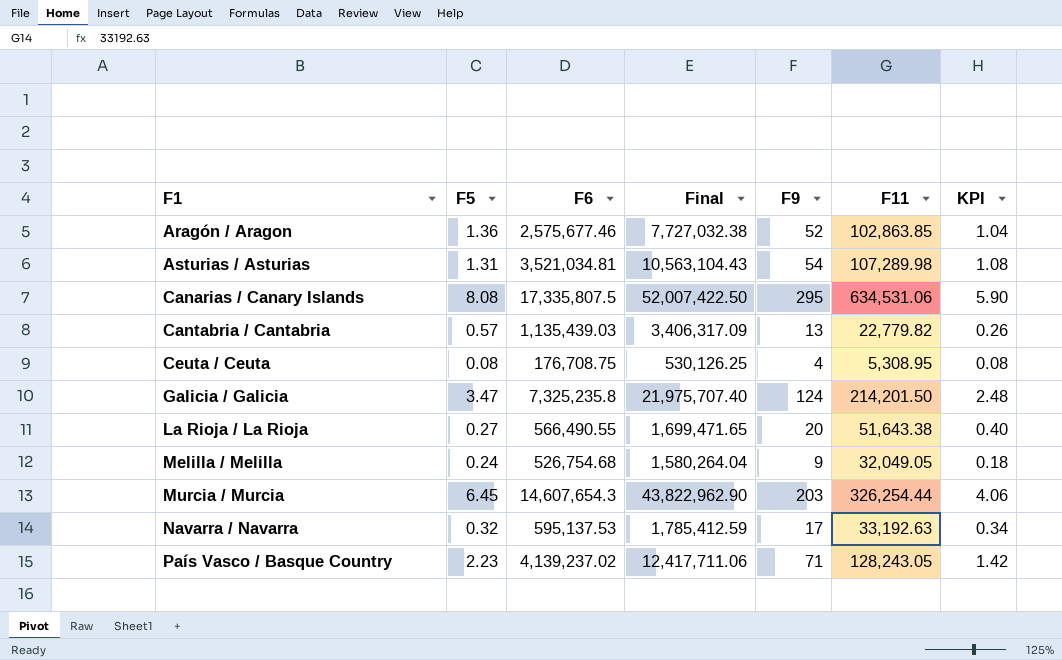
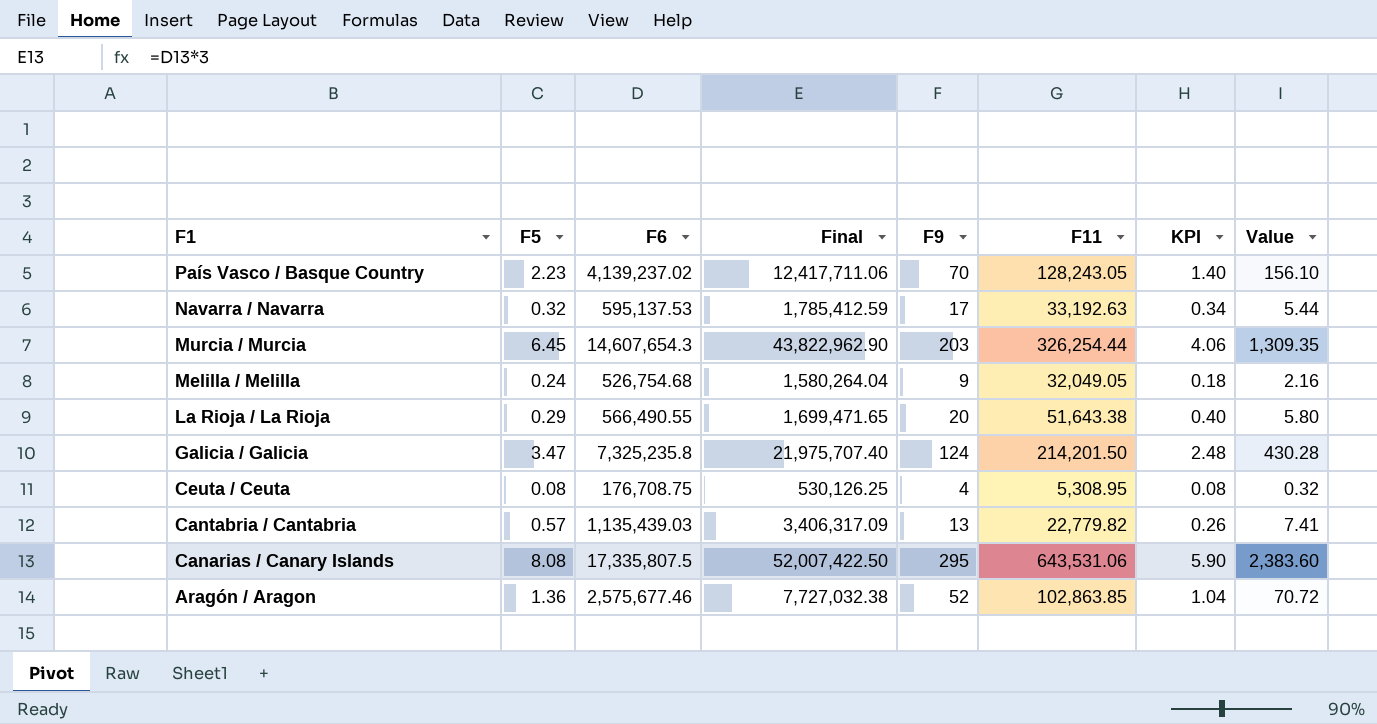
row order: F1 ascending -> F1 descending
column Value | formula: none -> [F5] * [F9]
row Asturias / Asturias: 1.31 | 3,521,034.81 | 10,563,104.43 | 54 | 107,289.98 | 1.08 -> none
País Vasco / Basque Country | F9: 71 -> 70
País Vasco / Basque Country | KPI: 1.42 -> 1.40
La Rioja / La Rioja | F5: 0.27 -> 0.29
Canarias / Canary Islands | F11: 634,531.06 -> 643,531.06

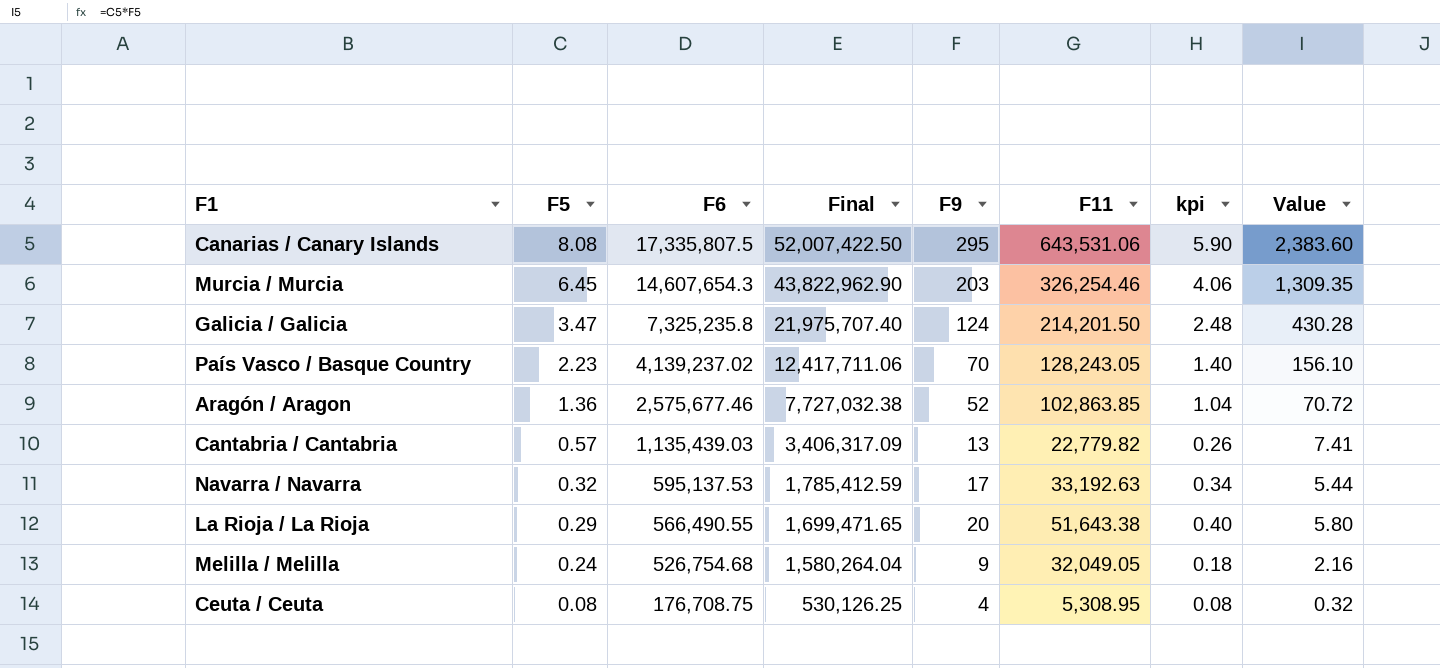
row order: F1 descending -> F5 descending
column name: KPI -> kpi
Murcia / Murcia | F11: 326,254.44 -> 326,254.46

